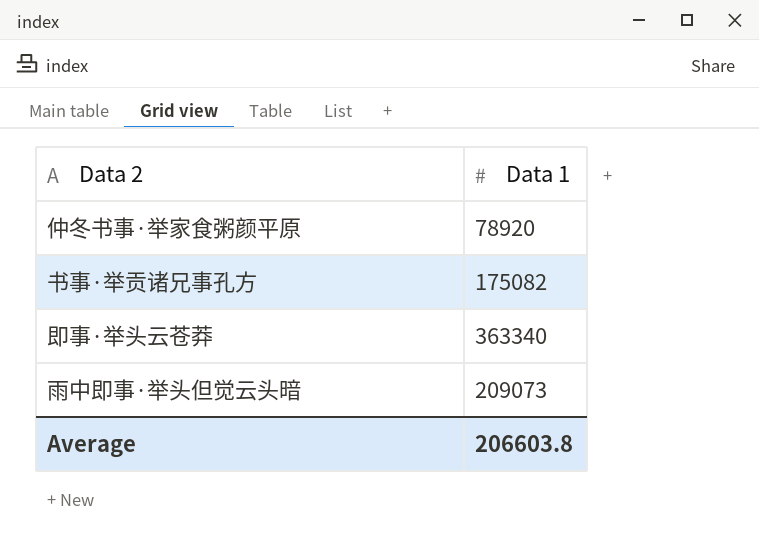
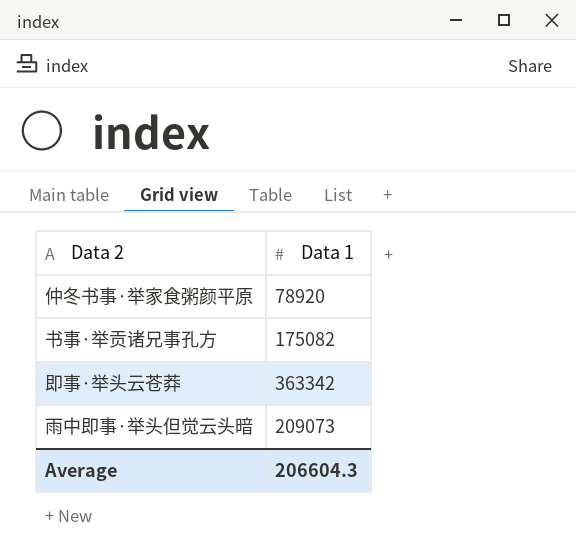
即事·举头云苍莽 | Data 1: 363340 -> 363342
Average | Data 1: 206603.8 -> 206604.3

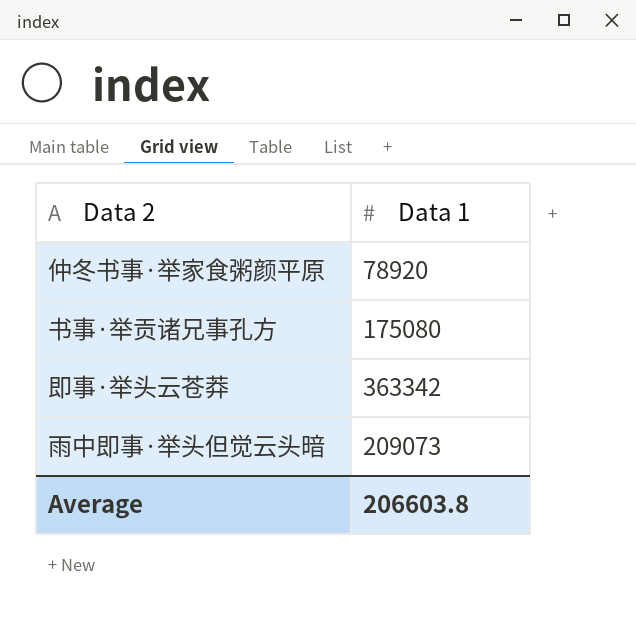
书事·举贡诸兄事孔方 | Data 1: 175082 -> 175080
Average | Data 1: 206604.3 -> 206603.8

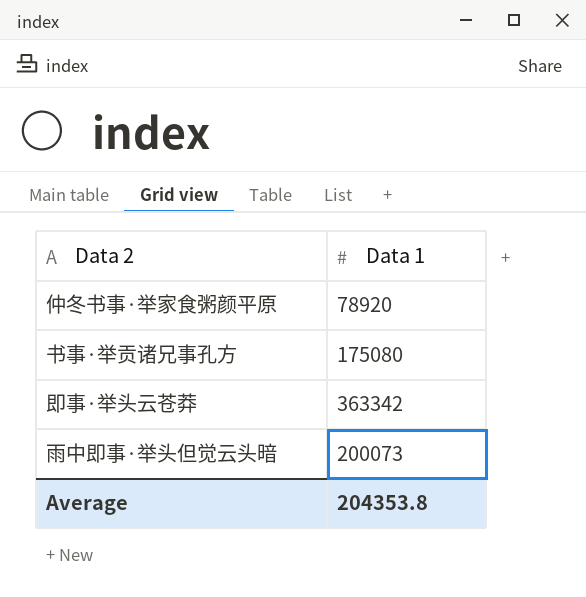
雨中即事·举头但觉云头暗 | Data 1: 209073 -> 200073
Average | Data 1: 206603.8 -> 204353.8

